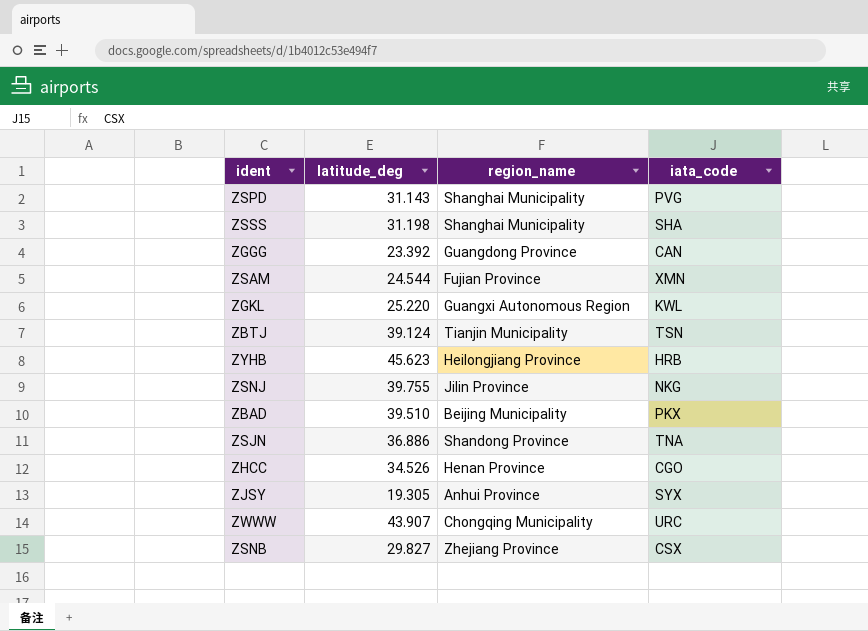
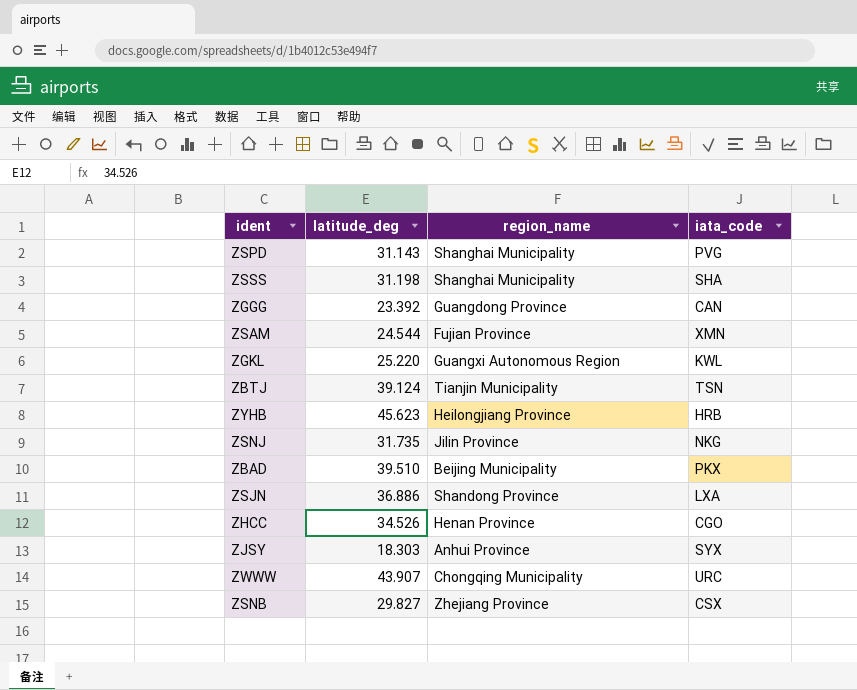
ZSNJ | latitude_deg: 39.755 -> 31.735
ZSJN | iata_code: TNA -> LXA
ZJSY | latitude_deg: 19.305 -> 18.303

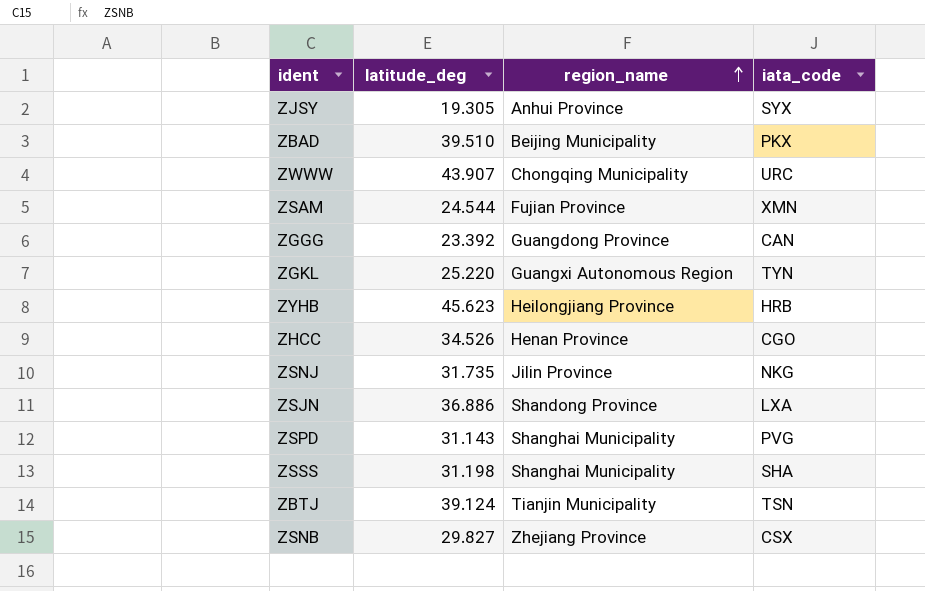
row order: none -> region_name ascending
ZJSY | latitude_deg: 18.303 -> 19.305
ZGKL | iata_code: KWL -> TYN

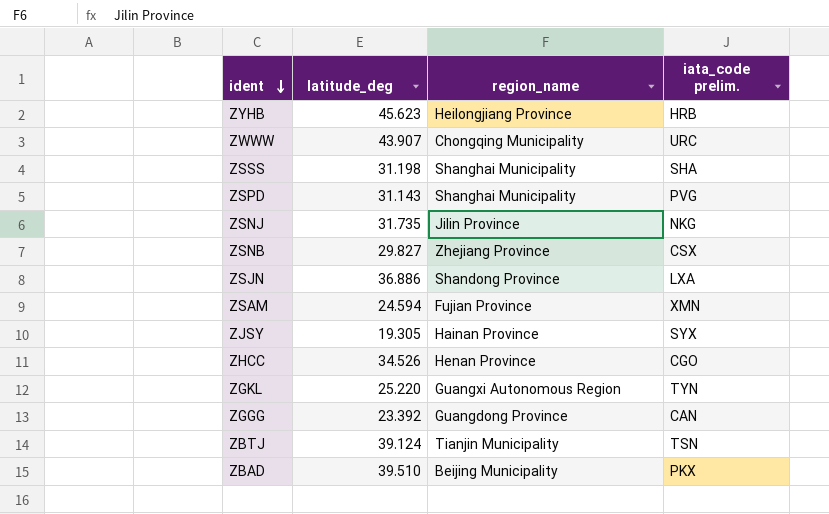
row order: region_name ascending -> ident descending
column name: iata_code -> iata_code prelim.
ZSAM | latitude_deg: 24.544 -> 24.594
ZJSY | region_name: Anhui Province -> Hainan Province

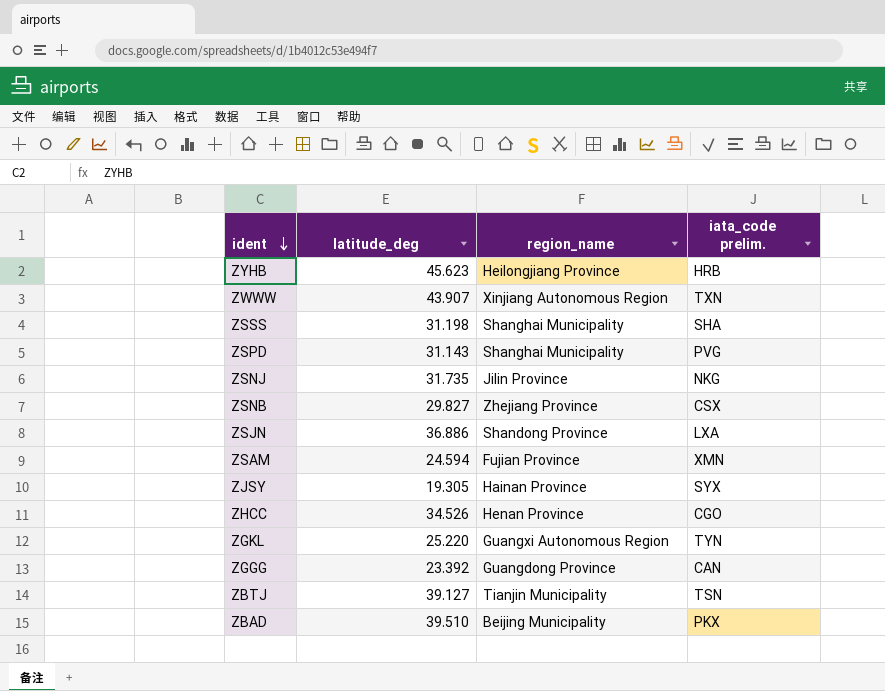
ZWWW | region_name: Chongqing Municipality -> Xinjiang Autonomous Region
ZWWW | iata_code prelim.: URC -> TXN
ZBTJ | latitude_deg: 39.124 -> 39.127

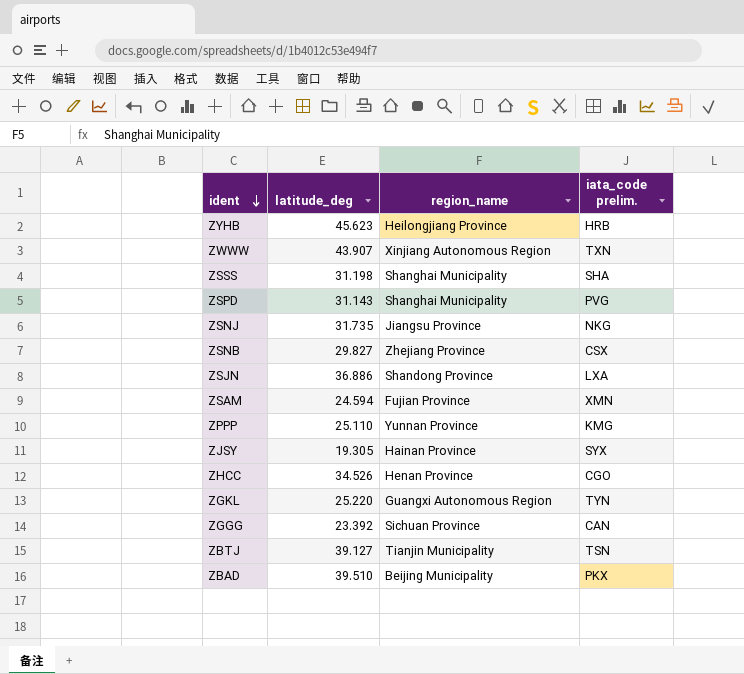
ZSNJ | region_name: Jilin Province -> Jiangsu Province
row ZPPP: none -> 25.110 | Yunnan Province | KMG
ZGGG | region_name: Guangdong Province -> Sichuan Province

